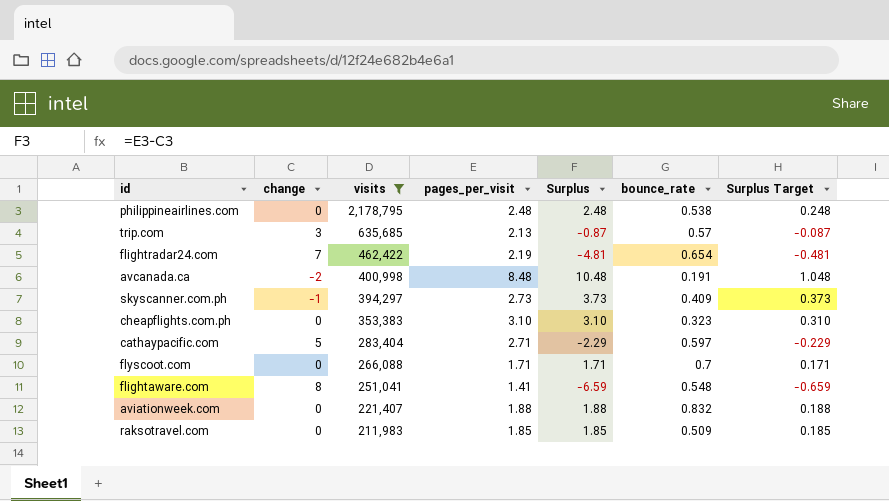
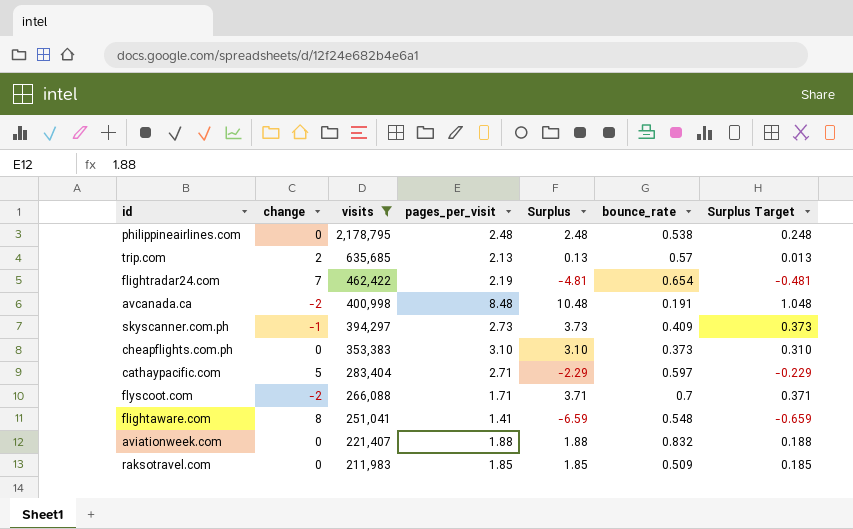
trip.com | change: 3 -> 2
trip.com | Surplus: -0.87 -> 0.13
trip.com | Surplus Target: -0.087 -> 0.013
cheapflights.com.ph | bounce_rate: 0.323 -> 0.373
flyscoot.com | change: 0 -> -2
flyscoot.com | Surplus: 1.71 -> 3.71
flyscoot.com | Surplus Target: 0.171 -> 0.371

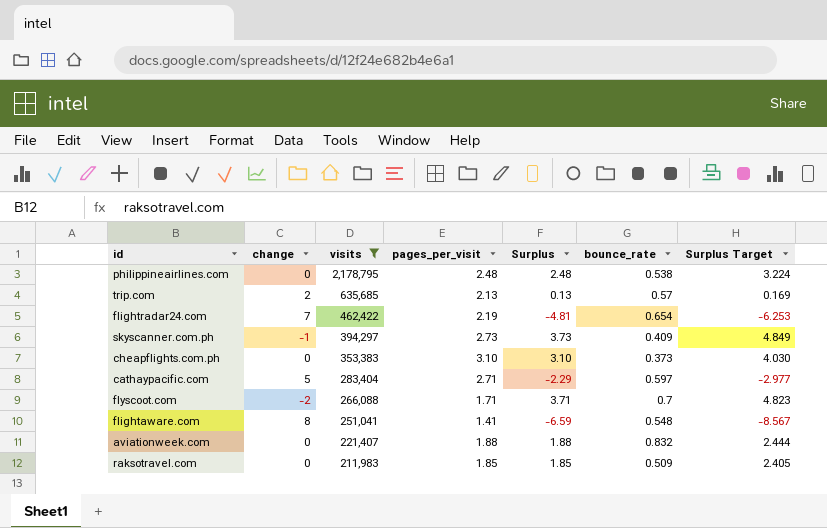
column Surplus Target | formula: [Surplus] * 0.1 -> [Surplus] * 1.3
row avcanada.ca: -2 | 400,998 | 8.48 | 10.48 | 0.191 | 1.048 -> none

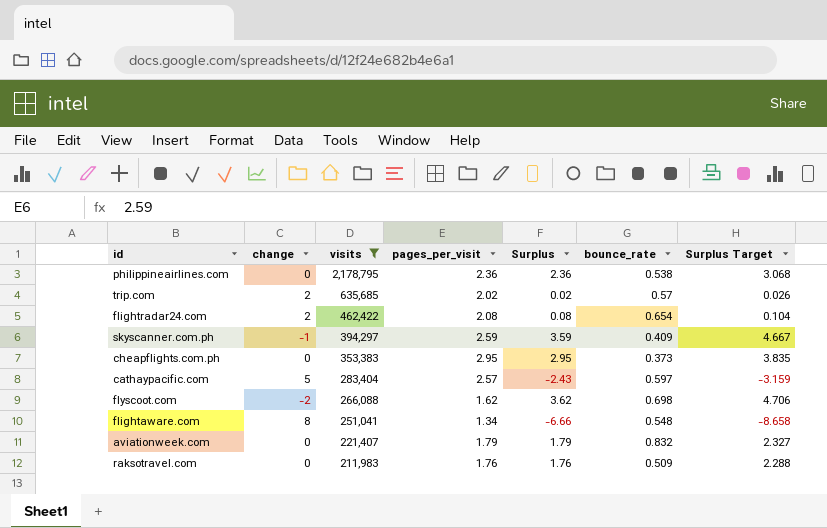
philippineairlines.com | pages_per_visit: 2.48 -> 2.36
philippineairlines.com | Surplus: 2.48 -> 2.36
philippineairlines.com | Surplus Target: 3.224 -> 3.068
trip.com | pages_per_visit: 2.13 -> 2.02
trip.com | Surplus: 0.13 -> 0.02
trip.com | Surplus Target: 0.169 -> 0.026
flightradar24.com | change: 7 -> 2
flightradar24.com | pages_per_visit: 2.19 -> 2.08
flightradar24.com | Surplus: -4.81 -> 0.08
flightradar24.com | Surplus Target: -6.253 -> 0.104
skyscanner.com.ph | pages_per_visit: 2.73 -> 2.59
skyscanner.com.ph | Surplus: 3.73 -> 3.59
skyscanner.com.ph | Surplus Target: 4.849 -> 4.667
cheapflights.com.ph | pages_per_visit: 3.10 -> 2.95
cheapflights.com.ph | Surplus: 3.10 -> 2.95
cheapflights.com.ph | Surplus Target: 4.030 -> 3.835
cathaypacific.com | pages_per_visit: 2.71 -> 2.57
cathaypacific.com | Surplus: -2.29 -> -2.43
cathaypacific.com | Surplus Target: -2.977 -> -3.159
flyscoot.com | pages_per_visit: 1.71 -> 1.62
flyscoot.com | Surplus: 3.71 -> 3.62
flyscoot.com | bounce_rate: 0.7 -> 0.698
flyscoot.com | Surplus Target: 4.823 -> 4.706
flightaware.com | pages_per_visit: 1.41 -> 1.34
flightaware.com | Surplus: -6.59 -> -6.66
flightaware.com | Surplus Target: -8.567 -> -8.658
aviationweek.com | pages_per_visit: 1.88 -> 1.79
aviationweek.com | Surplus: 1.88 -> 1.79
aviationweek.com | Surplus Target: 2.444 -> 2.327
raksotravel.com | pages_per_visit: 1.85 -> 1.76
raksotravel.com | Surplus: 1.85 -> 1.76
raksotravel.com | Surplus Target: 2.405 -> 2.288

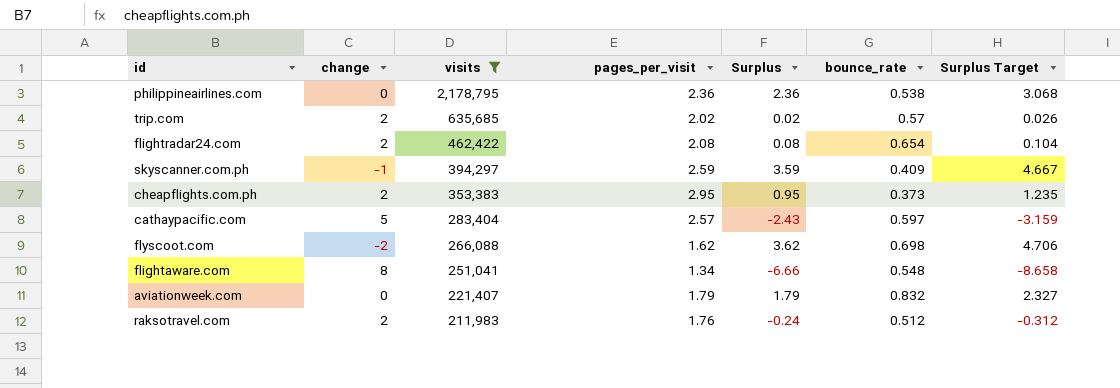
cheapflights.com.ph | change: 0 -> 2
cheapflights.com.ph | Surplus: 2.95 -> 0.95
cheapflights.com.ph | Surplus Target: 3.835 -> 1.235
raksotravel.com | change: 0 -> 2
raksotravel.com | Surplus: 1.76 -> -0.24
raksotravel.com | bounce_rate: 0.509 -> 0.512
raksotravel.com | Surplus Target: 2.288 -> -0.312

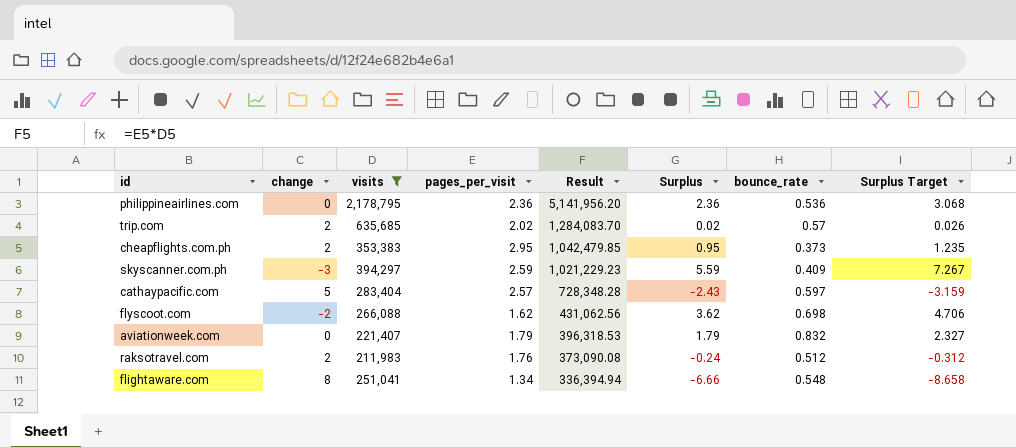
row order: visits descending -> Result descending
column Result | formula: none -> [visits] * [pages_per_visit]
row flightradar24.com: 2 | 462,422 | 2.08 | 0.08 | 0.654 | 0.104 -> none
philippineairlines.com | bounce_rate: 0.538 -> 0.536
skyscanner.com.ph | change: -1 -> -3
skyscanner.com.ph | Surplus: 3.59 -> 5.59
skyscanner.com.ph | Surplus Target: 4.667 -> 7.267

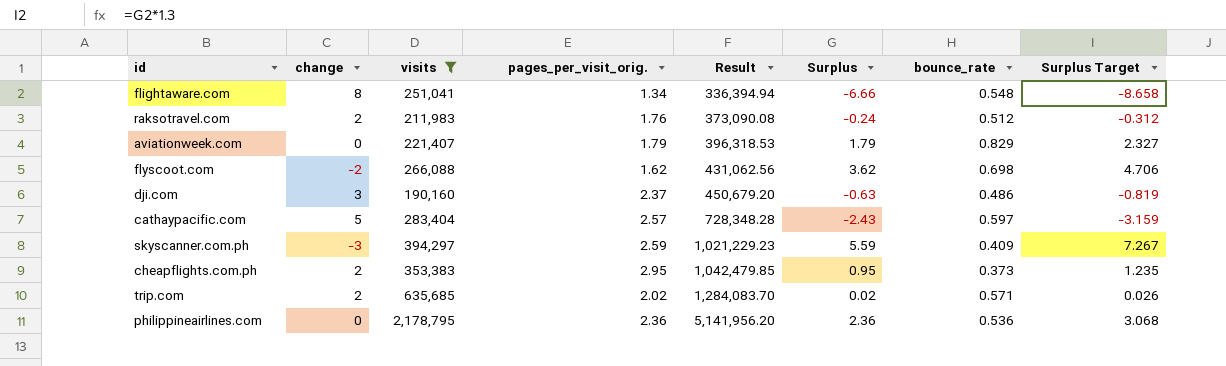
row order: Result descending -> Result ascending
column name: pages_per_visit -> pages_per_visit_orig.
aviationweek.com | bounce_rate: 0.832 -> 0.829
row dji.com: none -> 3 | 190,160 | 2.37 | 450,679.20 | -0.63 | 0.486 | -0.819
trip.com | bounce_rate: 0.57 -> 0.571

